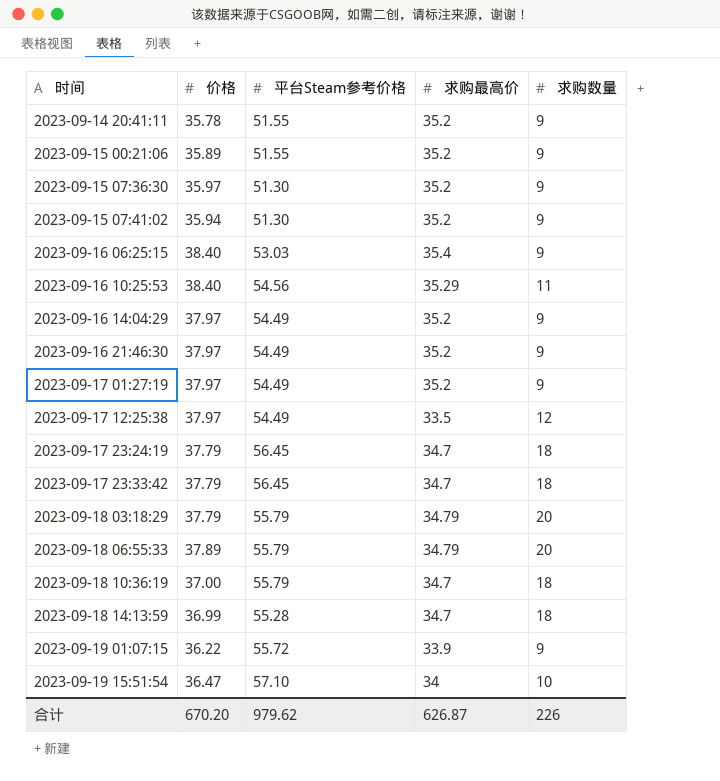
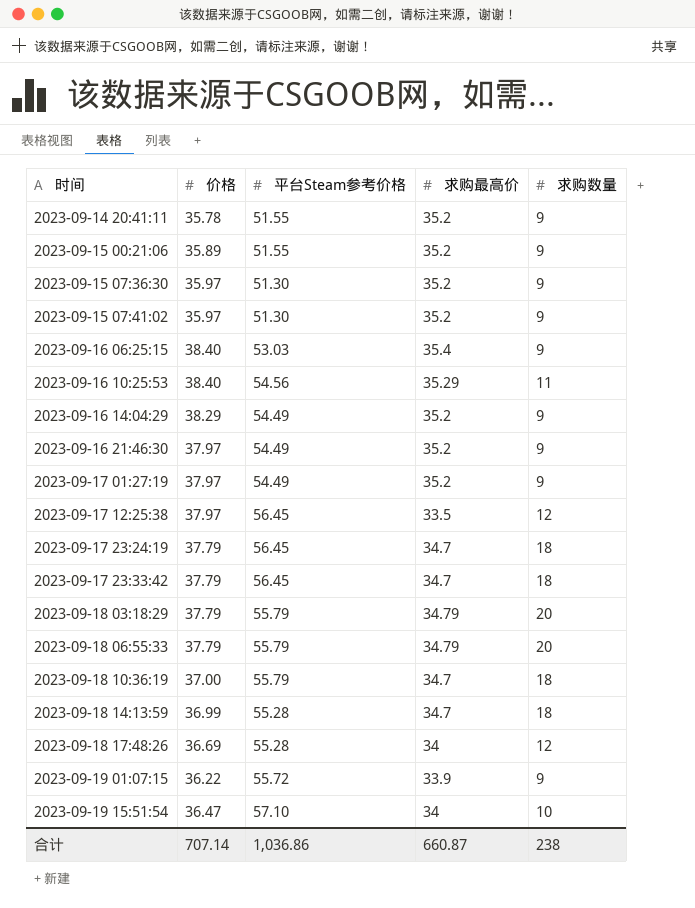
2023-09-15 07:41:02 | 价格: 35.94 -> 35.97
2023-09-16 14:04:29 | 价格: 37.97 -> 38.29
2023-09-17 12:25:38 | 平台Steam参考价格: 54.49 -> 56.45
2023-09-18 06:55:33 | 价格: 37.89 -> 37.79
row 2023-09-18 17:48:26: none -> 36.69 | 55.28 | 34 | 12
合计 | 价格: 670.20 -> 707.14
合计 | 平台Steam参考价格: 979.62 -> 1,036.86
合计 | 求购最高价: 626.87 -> 660.87
合计 | 求购数量: 226 -> 238

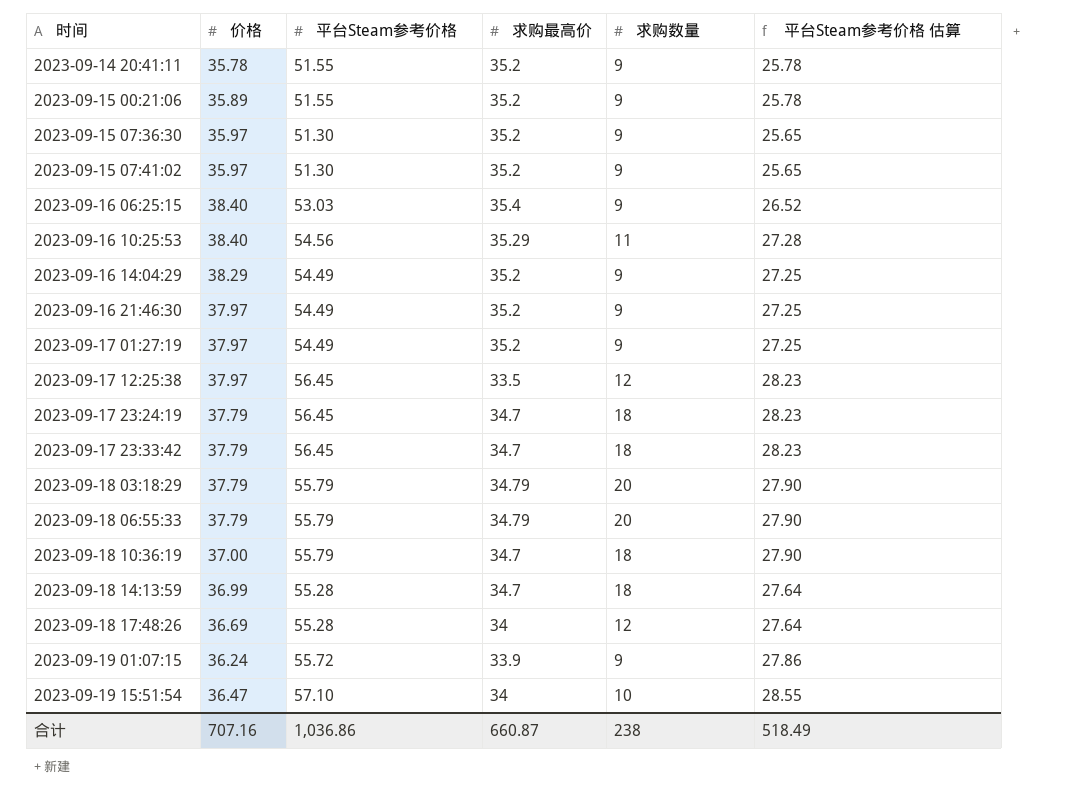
column 平台Steam参考价格 估算 | formula: none -> [平台Steam参考价格] * 0.5
2023-09-19 01:07:15 | 价格: 36.22 -> 36.24
合计 | 价格: 707.14 -> 707.16

